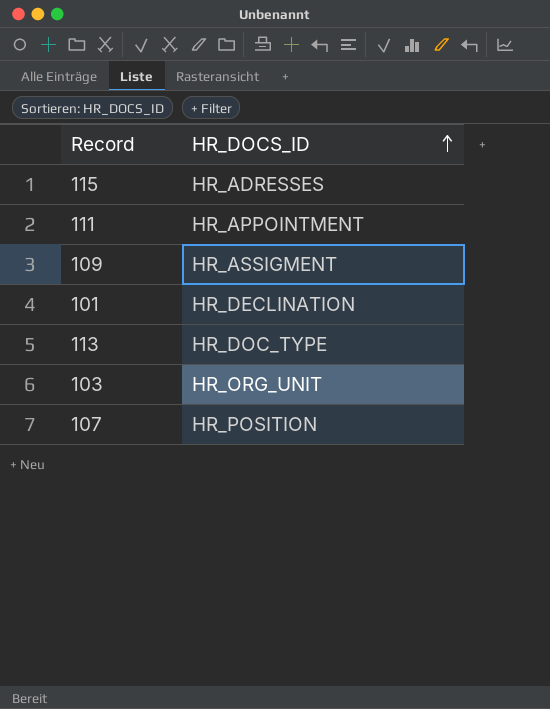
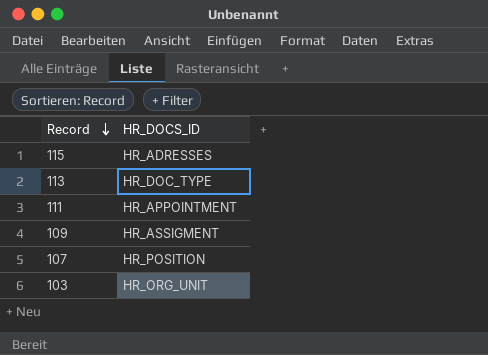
row order: HR_DOCS_ID ascending -> Record descending
row 101: HR_DECLINATION -> none

